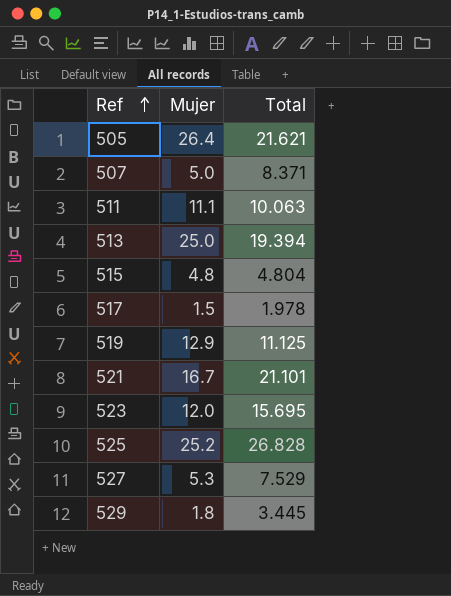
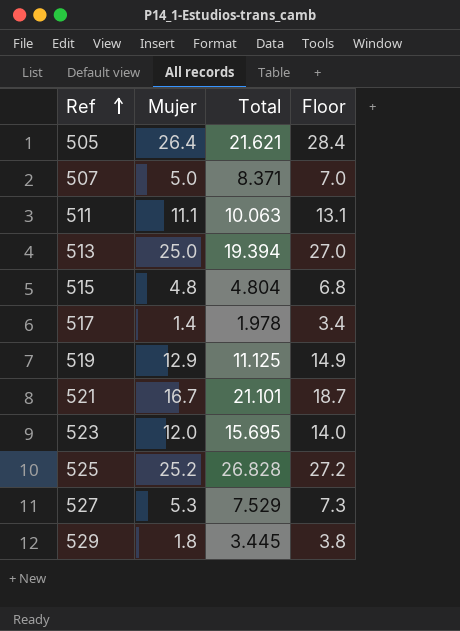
column Floor | formula: none -> [Mujer] + 2
517 | Mujer: 1.5 -> 1.4

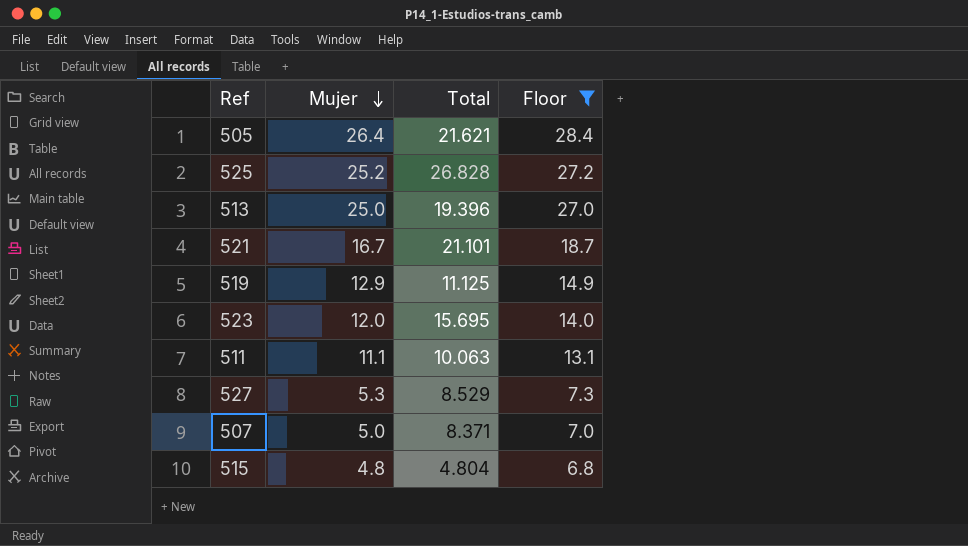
filter: none -> Floor >= 6.8
row order: Ref ascending -> Mujer descending
513 | Total: 19.394 -> 19.396
527 | Total: 7.529 -> 8.529

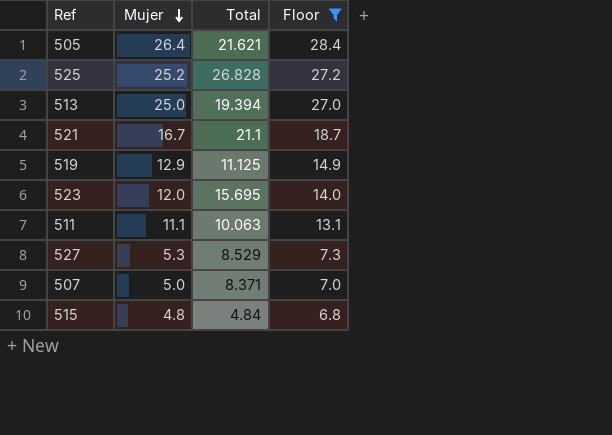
513 | Total: 19.396 -> 19.394
521 | Total: 21.101 -> 21.1
515 | Total: 4.804 -> 4.84

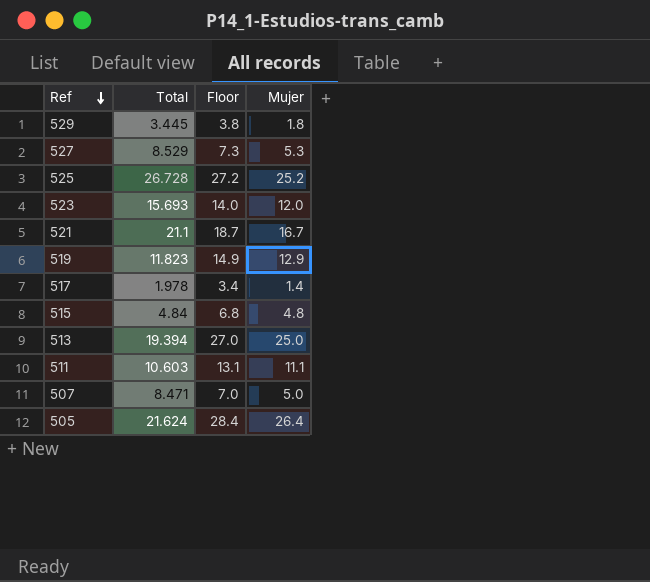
filter: Floor >= 6.8 -> none
row order: Mujer descending -> Ref descending
column Mujer | position: 2 -> 4
525 | Total: 26.828 -> 26.728
523 | Total: 15.695 -> 15.693
519 | Total: 11.125 -> 11.823
511 | Total: 10.063 -> 10.603
507 | Total: 8.371 -> 8.471
505 | Total: 21.621 -> 21.624

